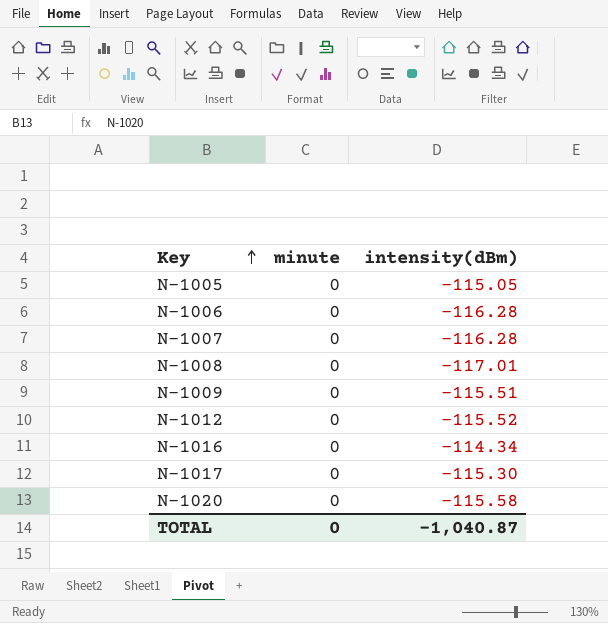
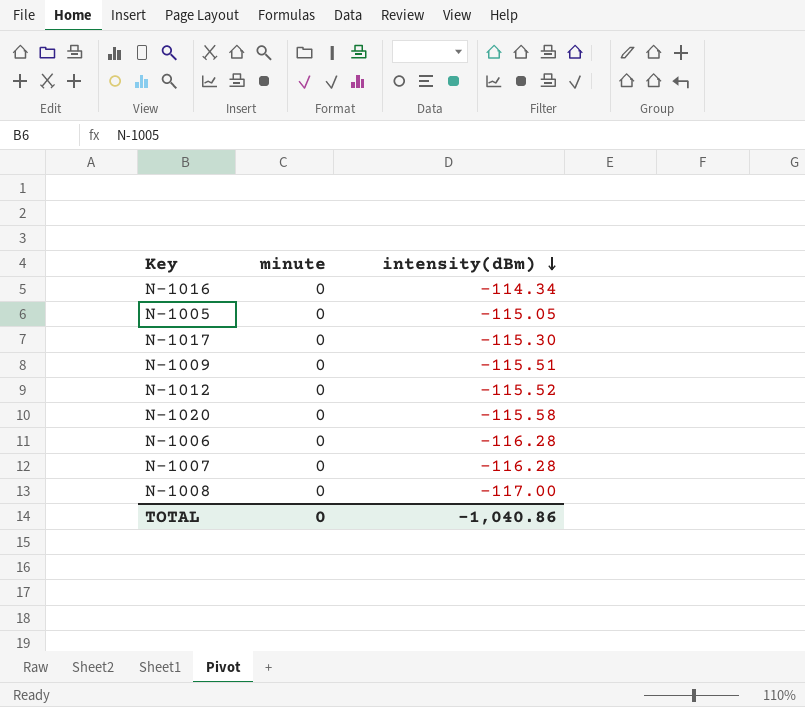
row order: Key ascending -> intensity(dBm) descending
N-1008 | intensity(dBm): -117.01 -> -117.00
TOTAL | intensity(dBm): -1,040.87 -> -1,040.86

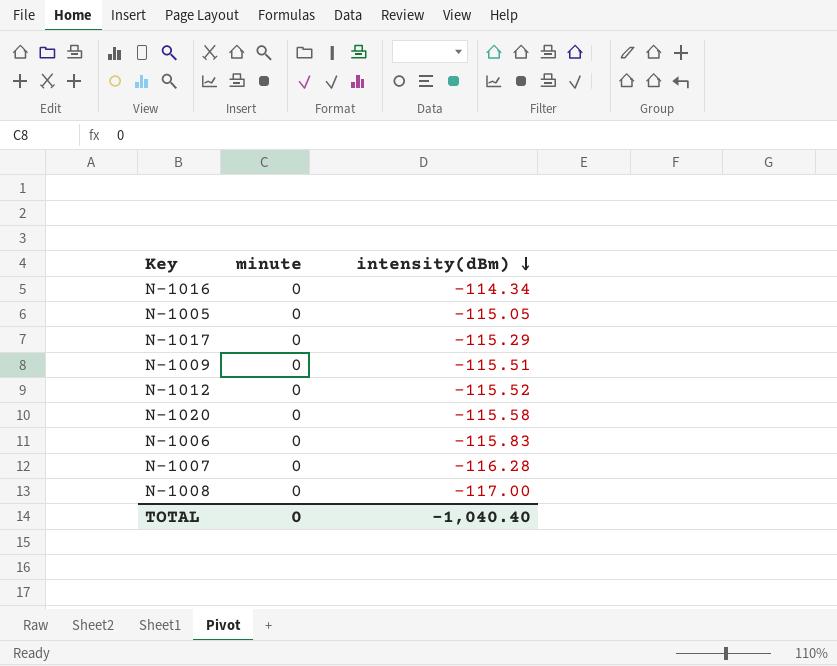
N-1017 | intensity(dBm): -115.30 -> -115.29
N-1006 | intensity(dBm): -116.28 -> -115.83
TOTAL | intensity(dBm): -1,040.86 -> -1,040.40

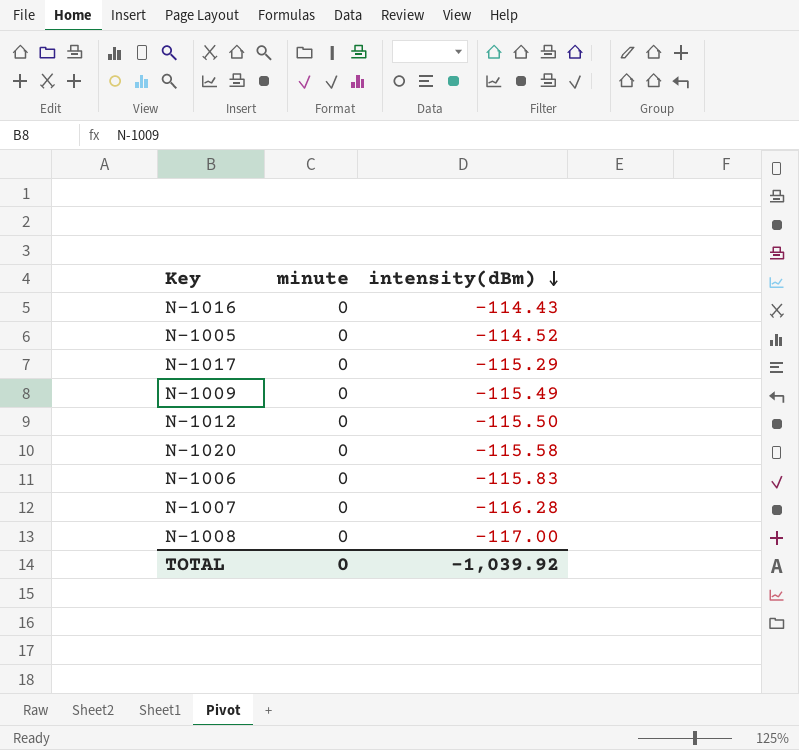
N-1016 | intensity(dBm): -114.34 -> -114.43
N-1005 | intensity(dBm): -115.05 -> -114.52
N-1009 | intensity(dBm): -115.51 -> -115.49
N-1012 | intensity(dBm): -115.52 -> -115.50
TOTAL | intensity(dBm): -1,040.40 -> -1,039.92

